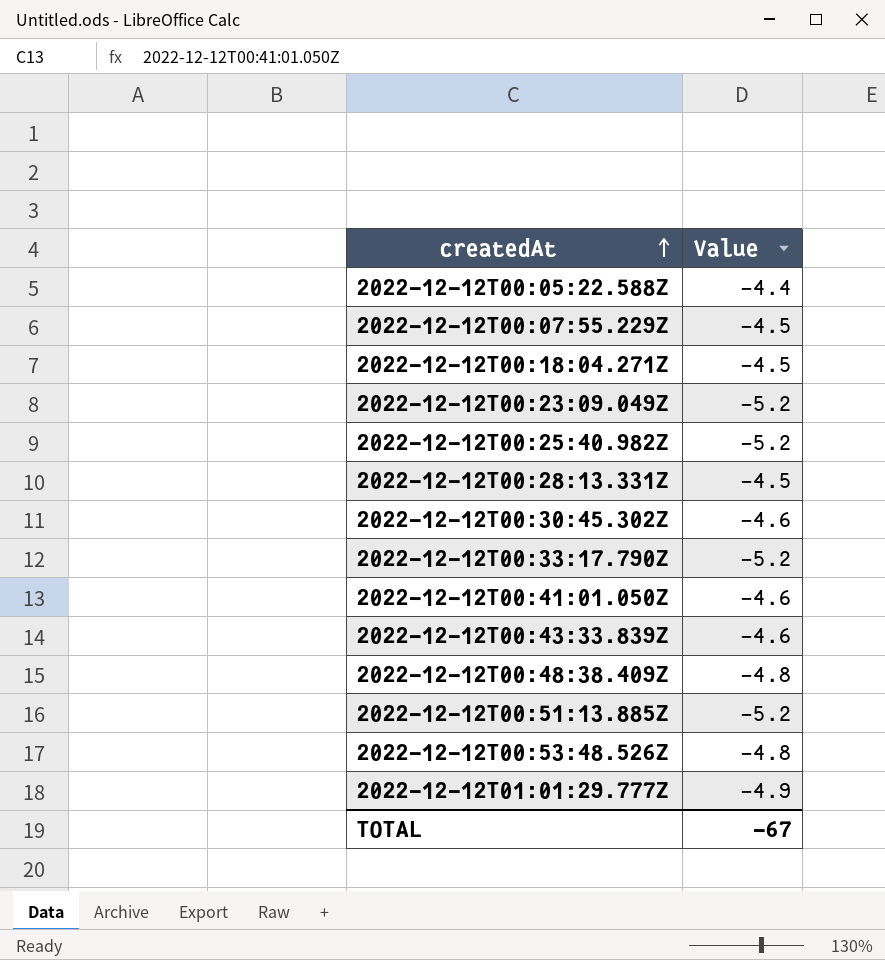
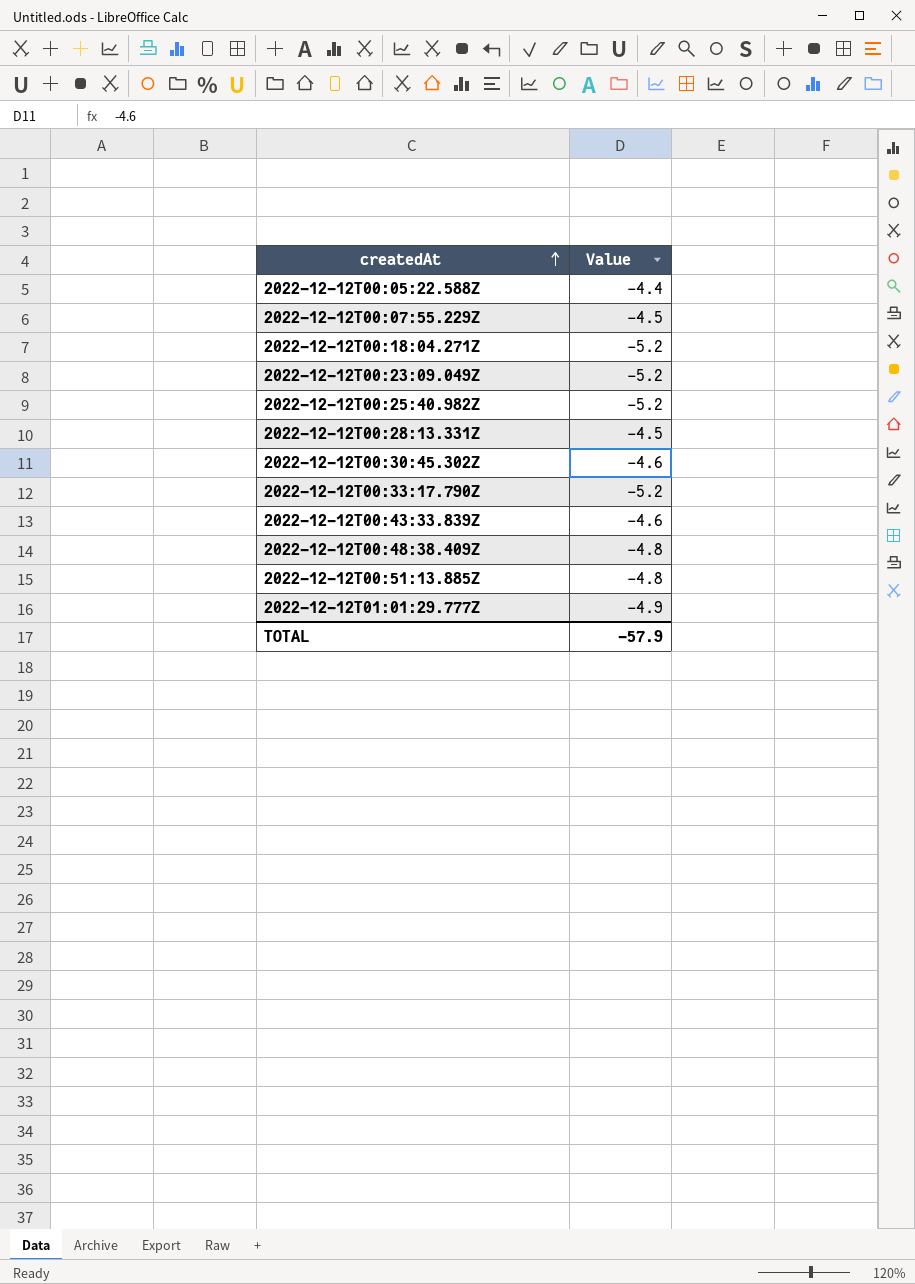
row 2022-12-12T00:41:01.050Z: -4.6 -> none
row 2022-12-12T00:53:48.526Z: -4.8 -> none
2022-12-12T00:18:04.271Z | Value: -4.5 -> -5.2
2022-12-12T00:51:13.885Z | Value: -5.2 -> -4.8
TOTAL | Value: -67 -> -57.9

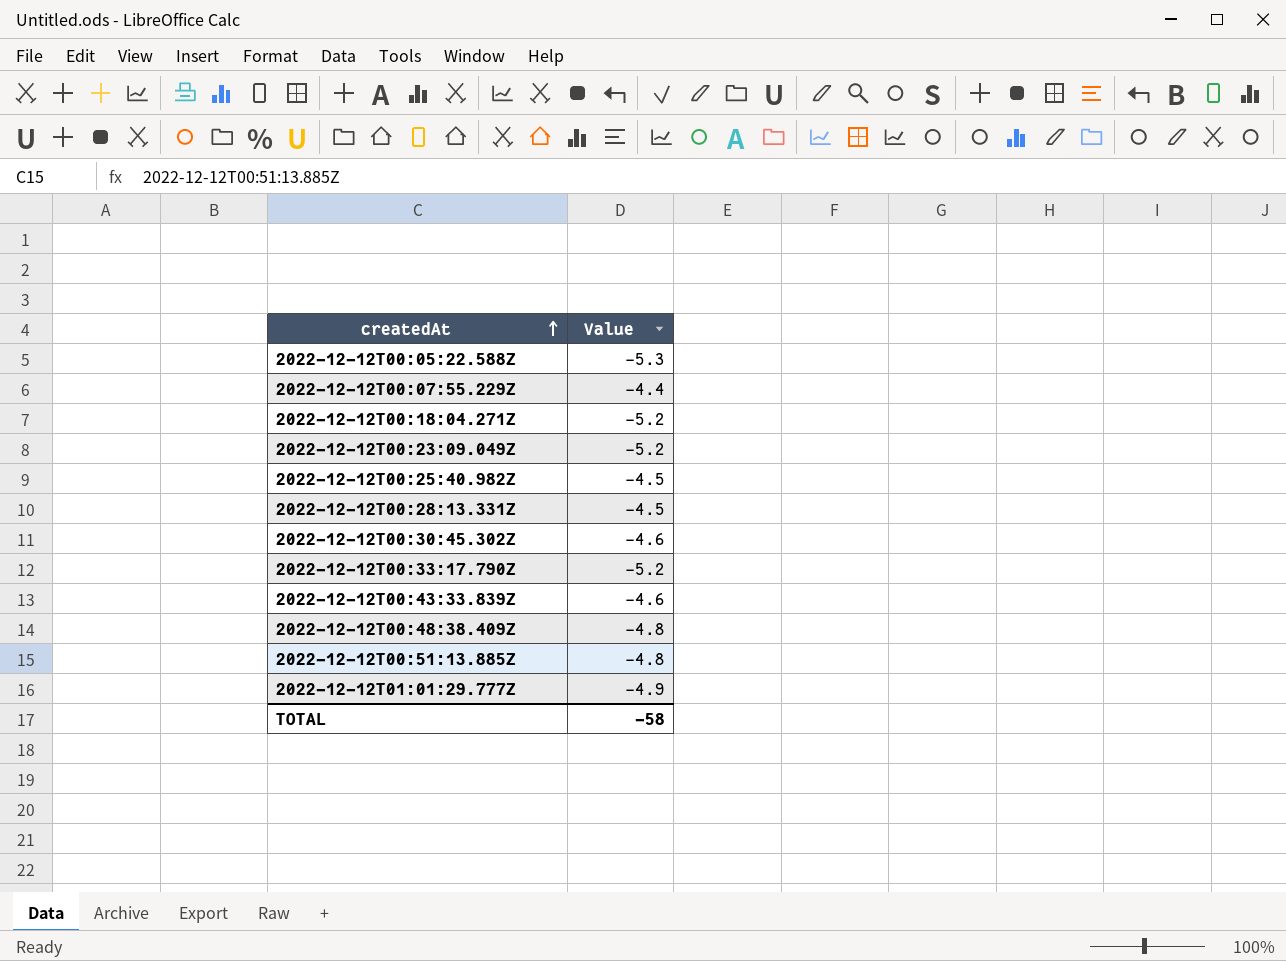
2022-12-12T00:05:22.588Z | Value: -4.4 -> -5.3
2022-12-12T00:07:55.229Z | Value: -4.5 -> -4.4
2022-12-12T00:25:40.982Z | Value: -5.2 -> -4.5
TOTAL | Value: -57.9 -> -58

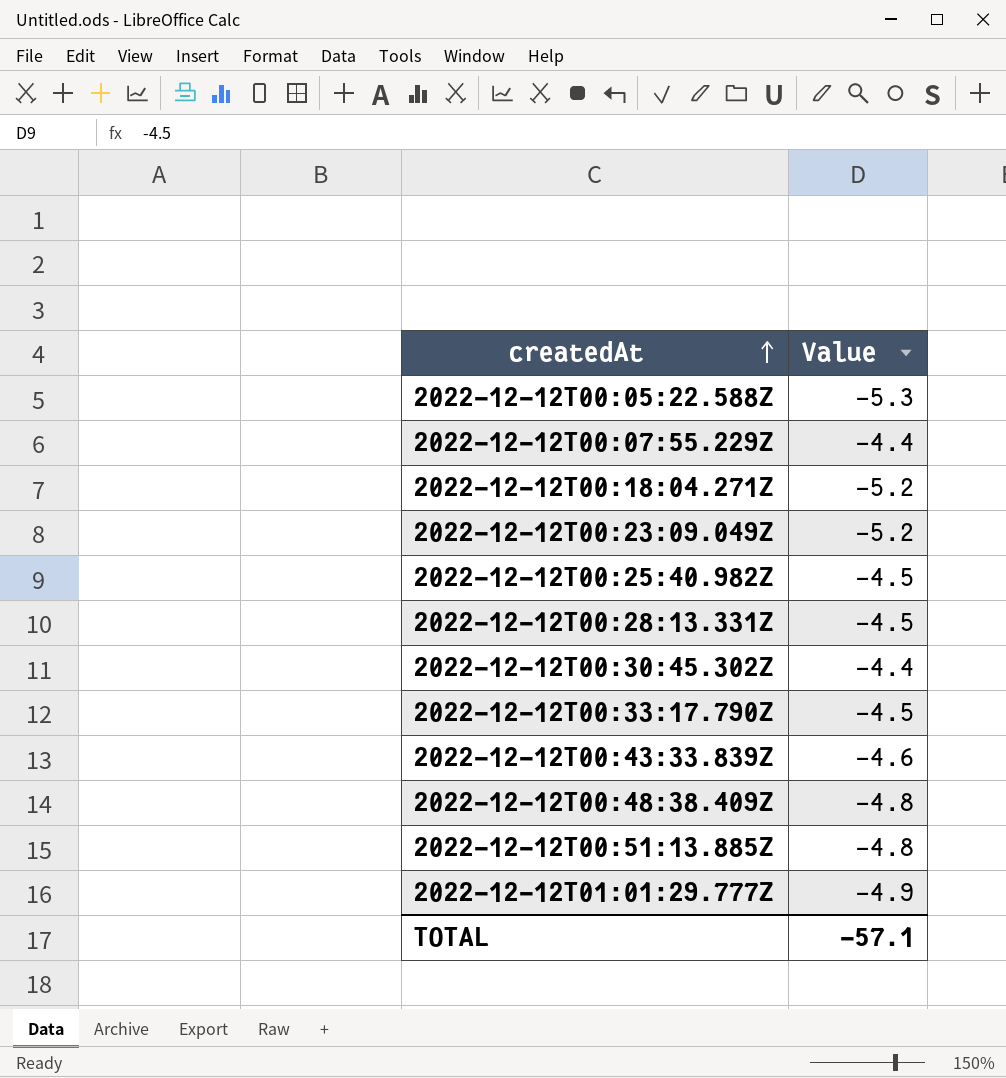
2022-12-12T00:30:45.302Z | Value: -4.6 -> -4.4
2022-12-12T00:33:17.790Z | Value: -5.2 -> -4.5
TOTAL | Value: -58 -> -57.1

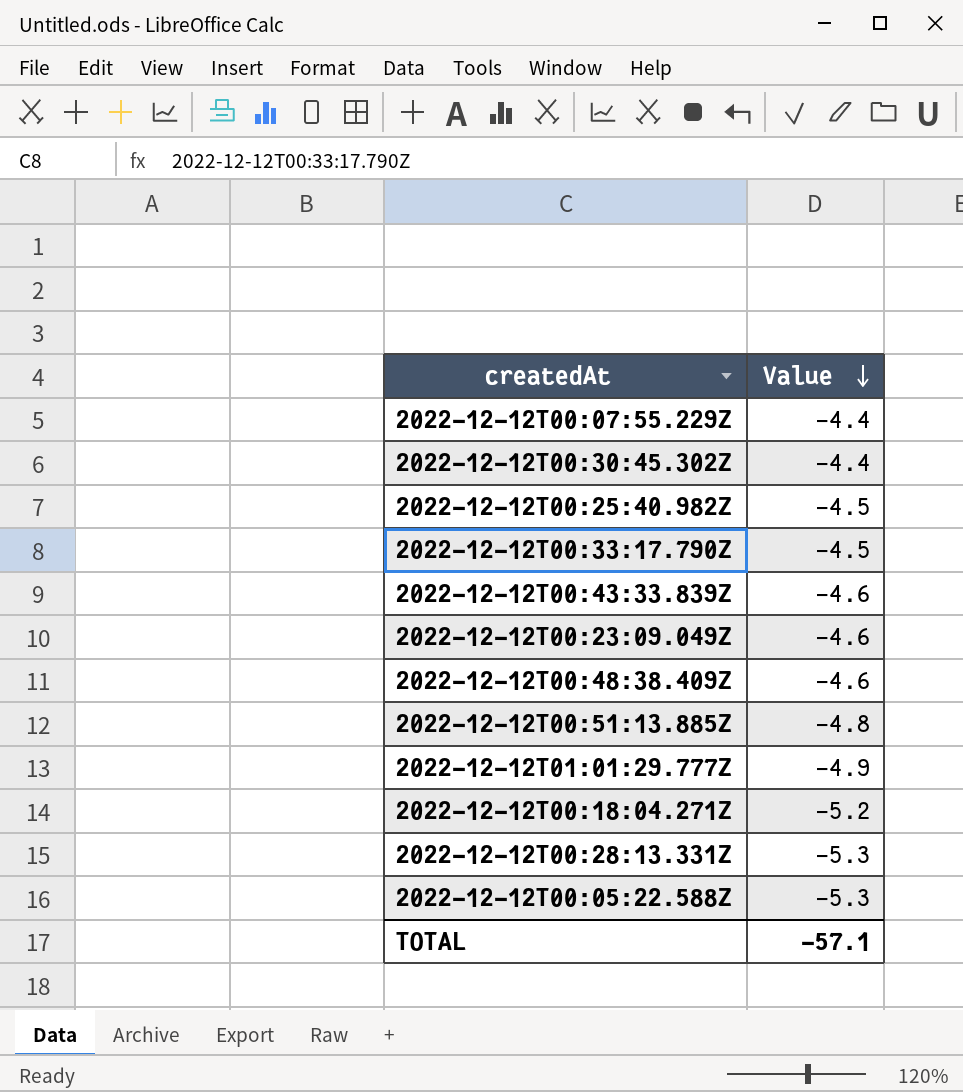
row order: createdAt ascending -> Value descending
2022-12-12T00:23:09.049Z | Value: -5.2 -> -4.6
2022-12-12T00:48:38.409Z | Value: -4.8 -> -4.6
2022-12-12T00:28:13.331Z | Value: -4.5 -> -5.3

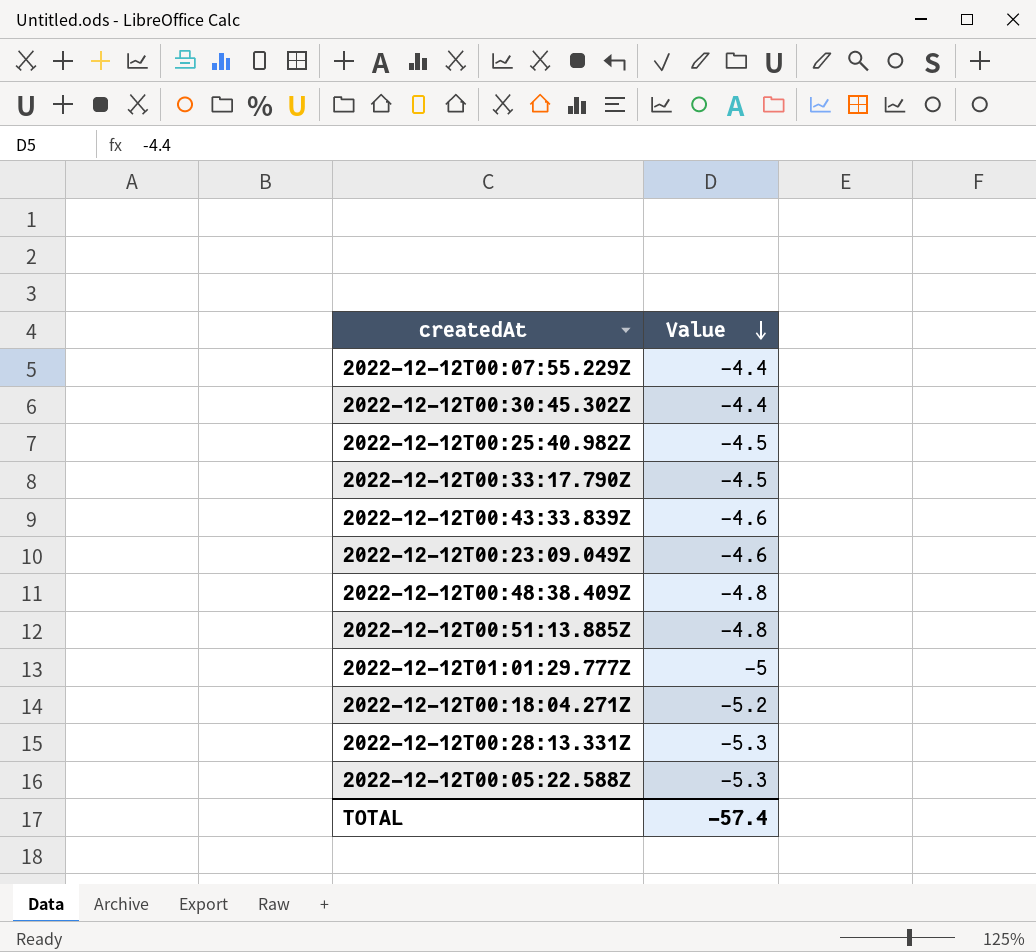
2022-12-12T00:48:38.409Z | Value: -4.6 -> -4.8
2022-12-12T01:01:29.777Z | Value: -4.9 -> -5
TOTAL | Value: -57.1 -> -57.4

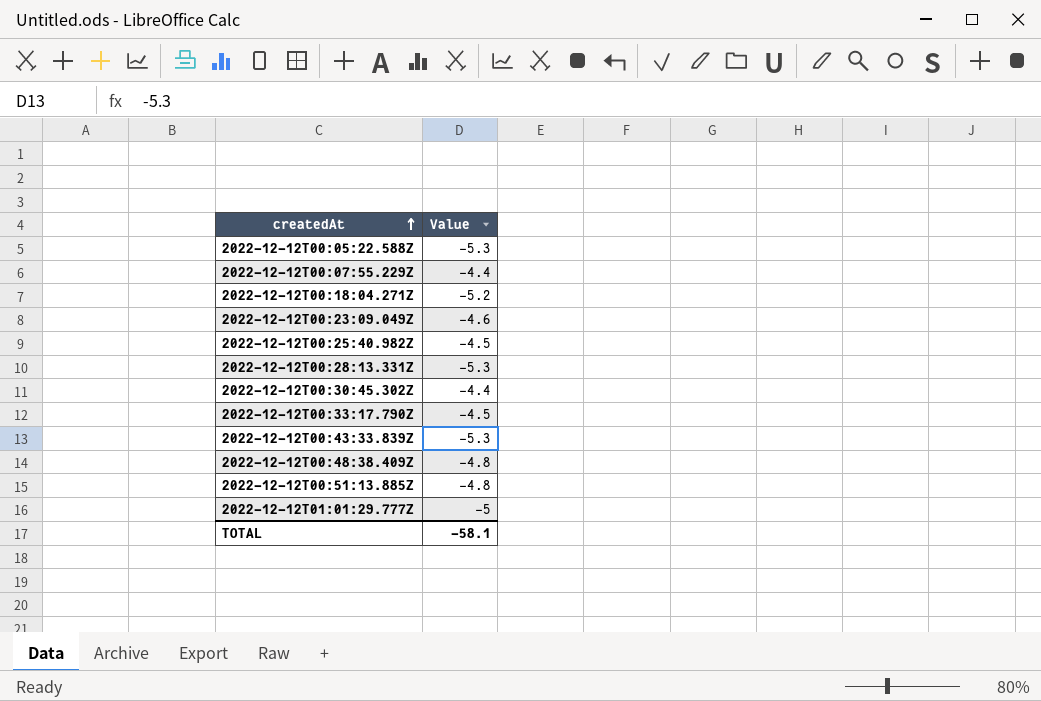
row order: Value descending -> createdAt ascending
2022-12-12T00:43:33.839Z | Value: -4.6 -> -5.3
TOTAL | Value: -57.4 -> -58.1

